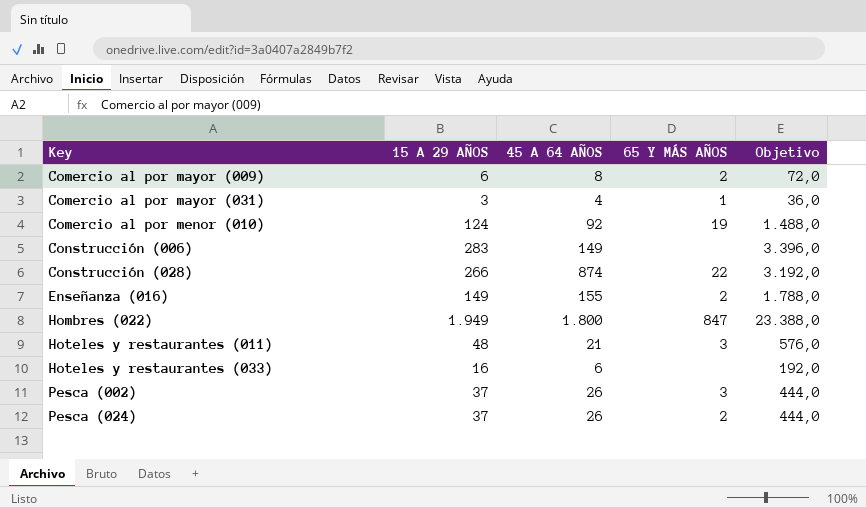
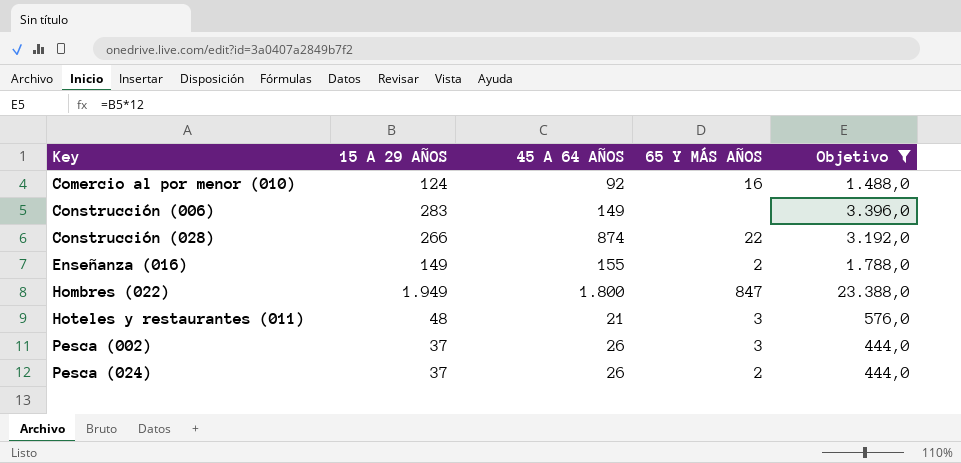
filter: none -> Objetivo >= 444,0
Comercio al por menor (010) | 65 Y MÁS AÑOS: 19 -> 16

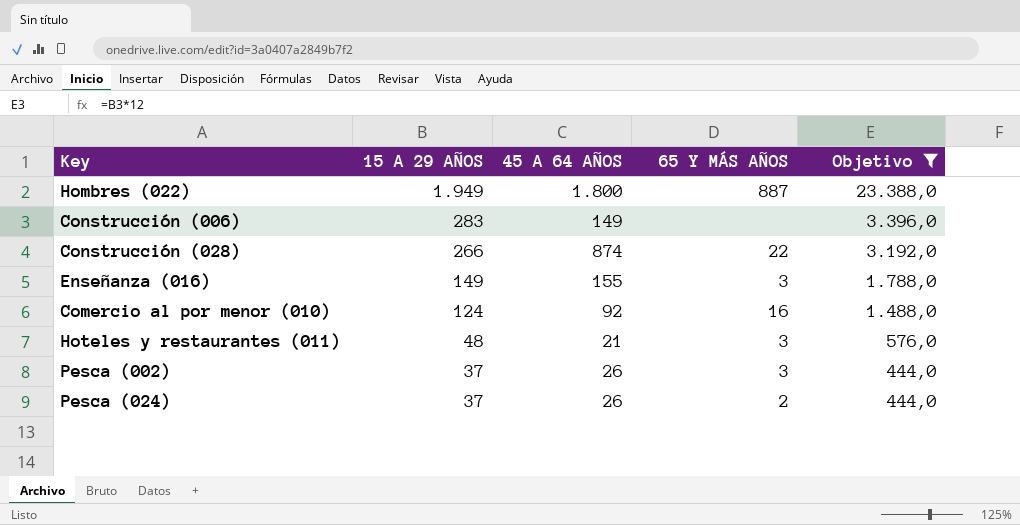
row order: Key ascending -> 15 A 29 AÑOS descending
Hombres (022) | 65 Y MÁS AÑOS: 847 -> 887
Enseñanza (016) | 65 Y MÁS AÑOS: 2 -> 3

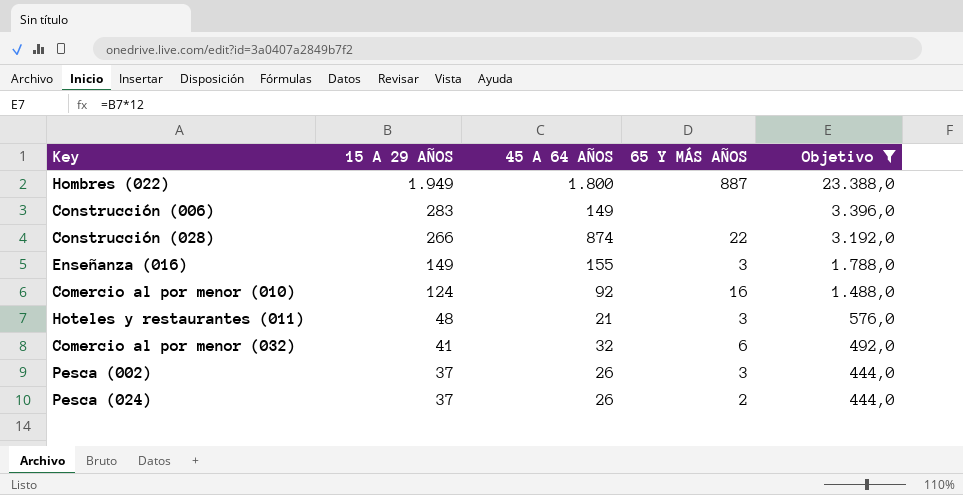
row Comercio al por menor (032): none -> 41 | 32 | 6 | 492,0

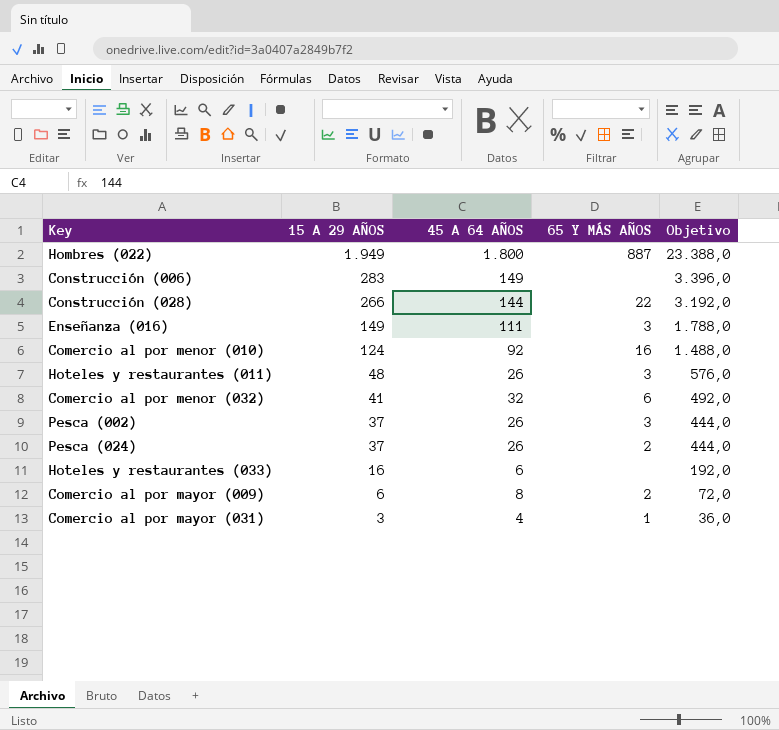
filter: Objetivo >= 444,0 -> none
Construcción (028) | 45 A 64 AÑOS: 874 -> 144
Enseñanza (016) | 45 A 64 AÑOS: 155 -> 111
Hoteles y restaurantes (011) | 45 A 64 AÑOS: 21 -> 26

